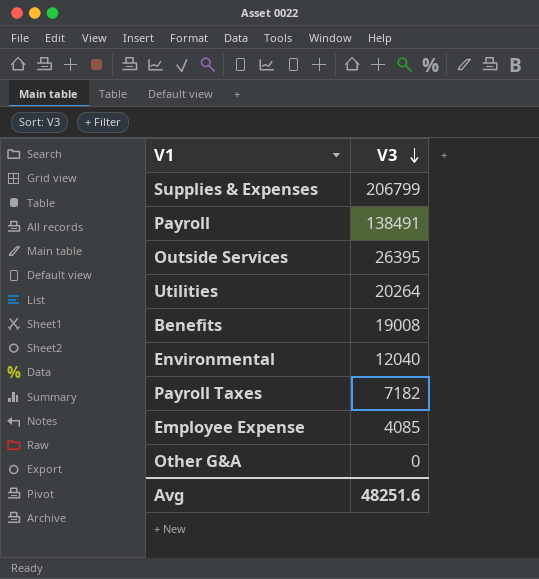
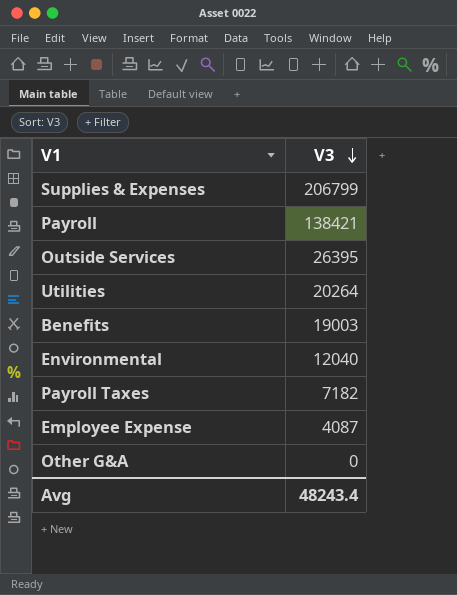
Payroll | V3: 138491 -> 138421
Benefits | V3: 19008 -> 19003
Employee Expense | V3: 4085 -> 4087
Avg | V3: 48251.6 -> 48243.4

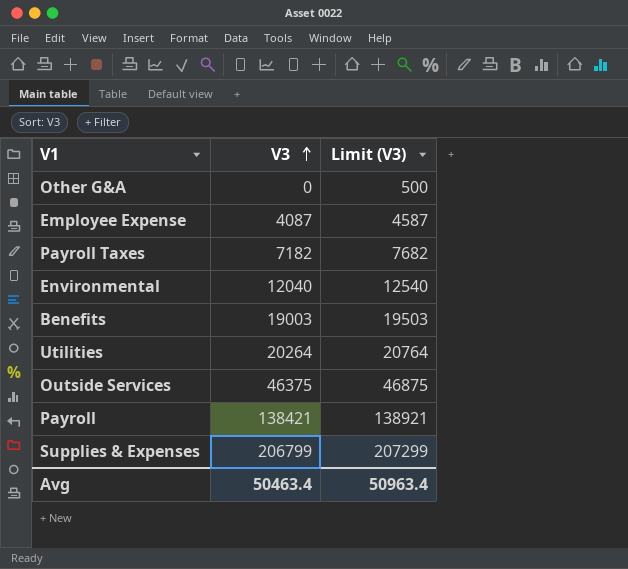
row order: V3 descending -> V3 ascending
column Limit (V3) | formula: none -> [V3] + 500
Outside Services | V3: 26395 -> 46375
Avg | V3: 48243.4 -> 50463.4

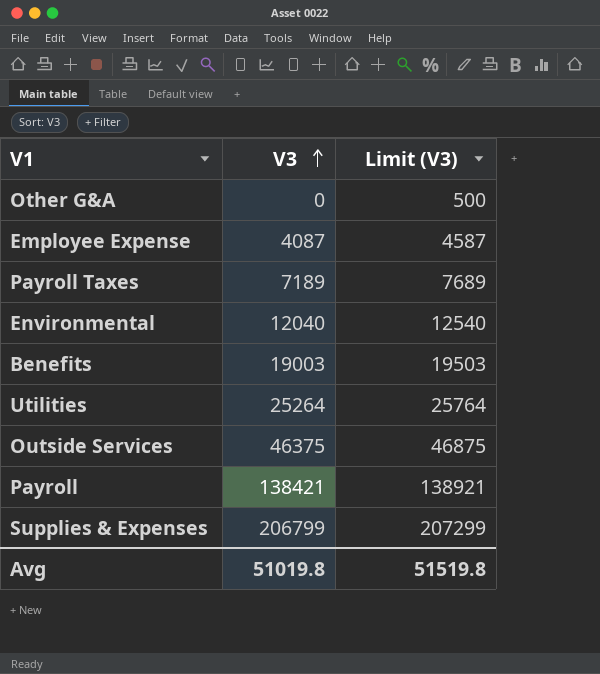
Payroll Taxes | V3: 7182 -> 7189
Payroll Taxes | Limit (V3): 7682 -> 7689
Utilities | V3: 20264 -> 25264
Utilities | Limit (V3): 20764 -> 25764
Avg | V3: 50463.4 -> 51019.8
Avg | Limit (V3): 50963.4 -> 51519.8

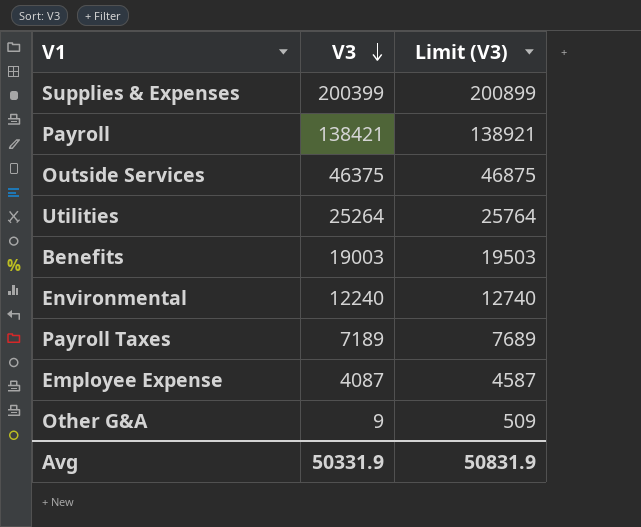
row order: V3 ascending -> V3 descending
Supplies & Expenses | V3: 206799 -> 200399
Supplies & Expenses | Limit (V3): 207299 -> 200899
Environmental | V3: 12040 -> 12240
Environmental | Limit (V3): 12540 -> 12740
Other G&A | V3: 0 -> 9
Other G&A | Limit (V3): 500 -> 509
Avg | V3: 51019.8 -> 50331.9
Avg | Limit (V3): 51519.8 -> 50831.9

